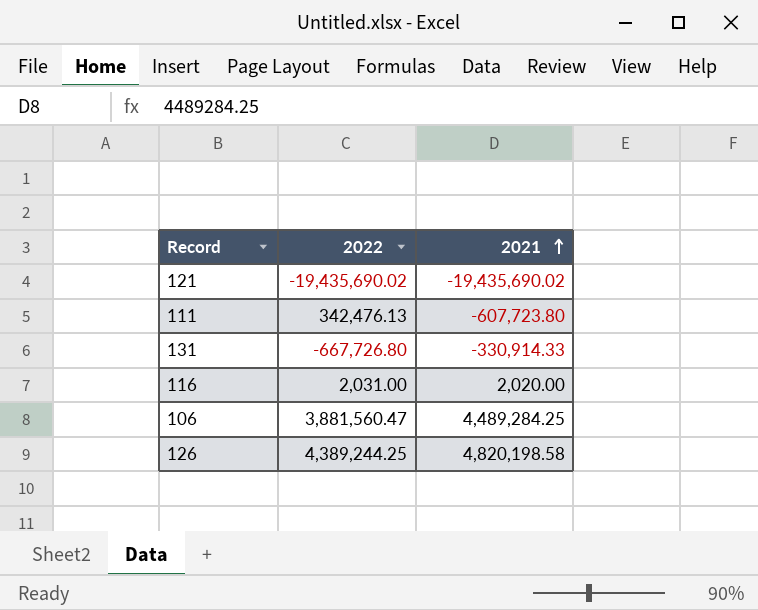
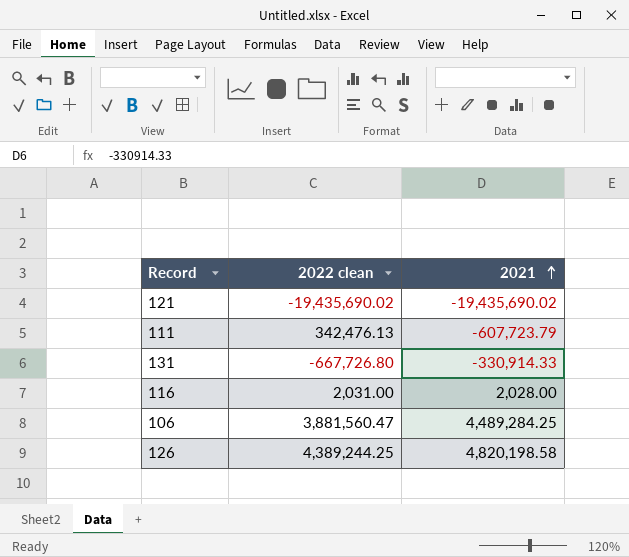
column name: 2022 -> 2022 clean
111 | 2021: -607,723.80 -> -607,723.79
116 | 2021: 2,020.00 -> 2,028.00

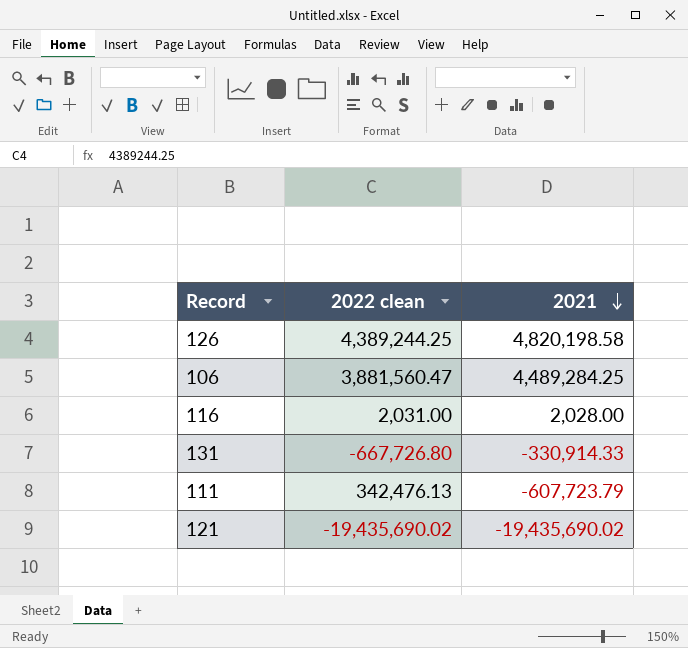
row order: 2021 ascending -> 2021 descending

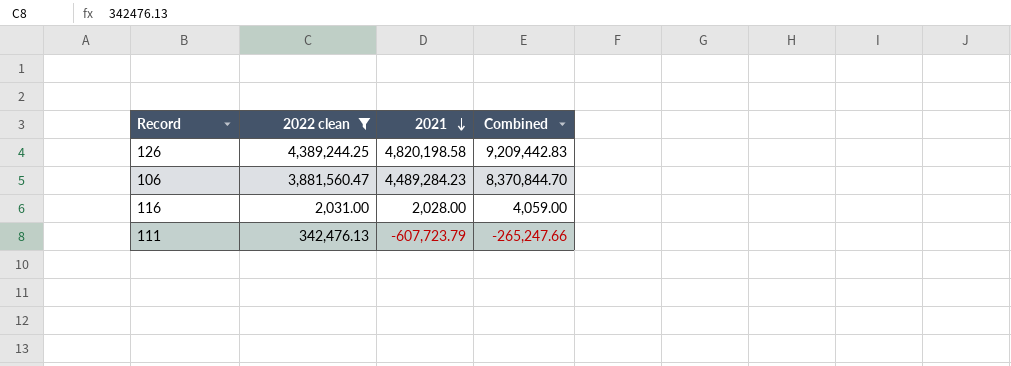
filter: none -> 2022 clean >= 2,031.00
column Combined | formula: none -> [2022 clean] + [2021]
106 | 2021: 4,489,284.25 -> 4,489,284.23

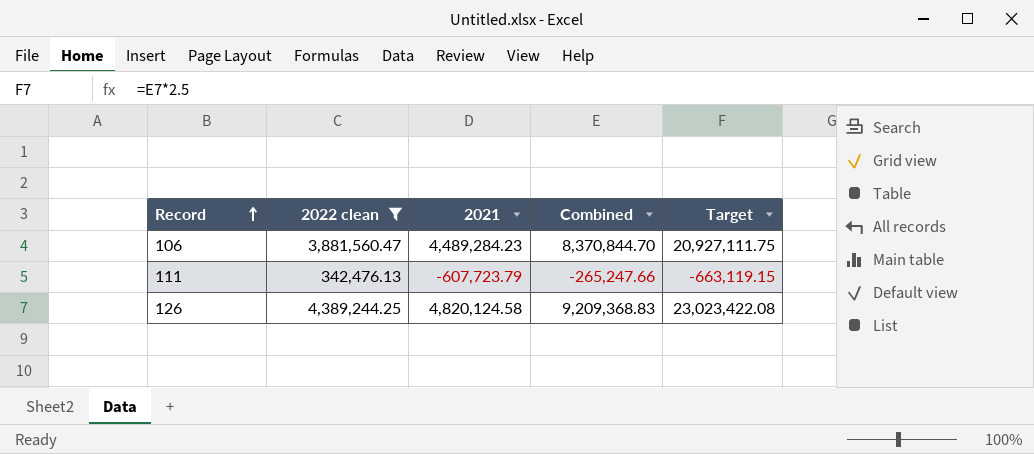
row order: 2021 descending -> Record ascending
column Target | formula: none -> [Combined] * 2.5
row 116: 2,031.00 | 2,028.00 | 4,059.00 -> none
126 | 2021: 4,820,198.58 -> 4,820,124.58
126 | Combined: 9,209,442.83 -> 9,209,368.83

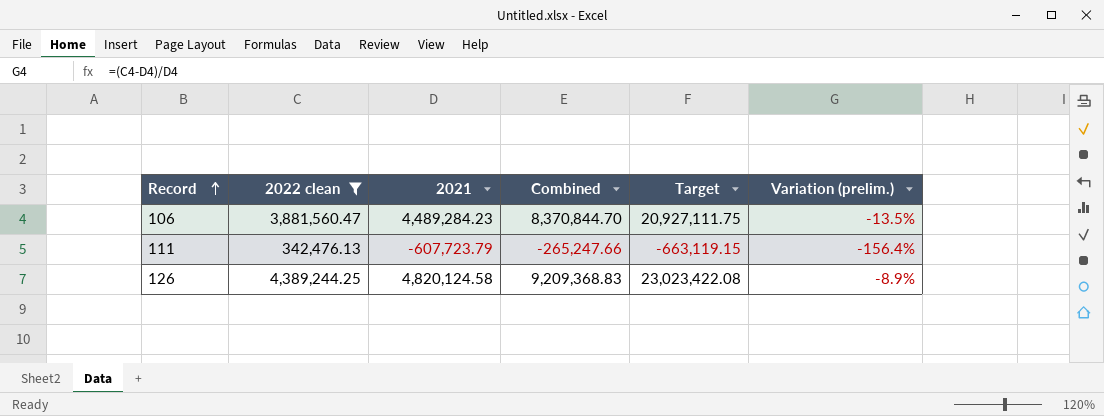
column Variation (prelim.) | formula: none -> ([2022 clean] - [2021]) / [2021]

